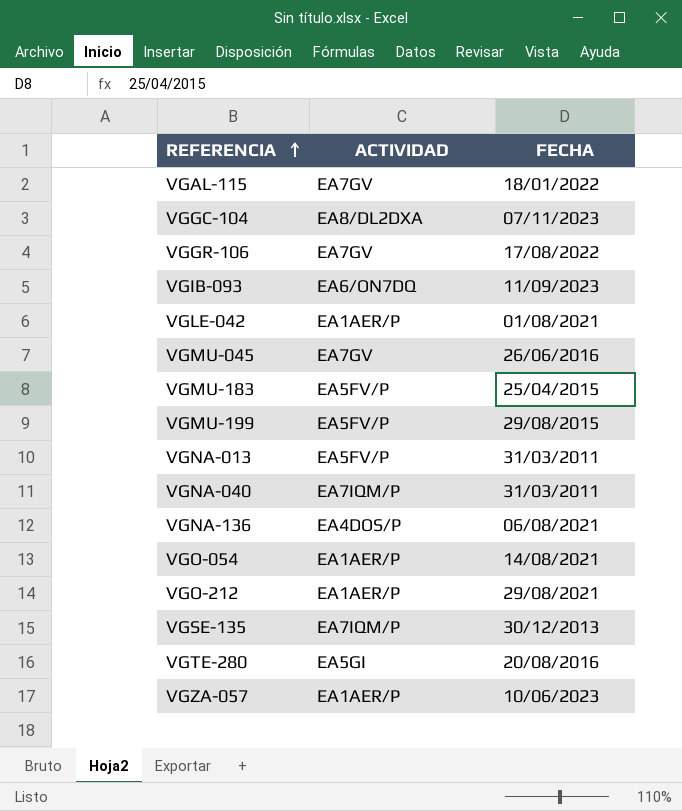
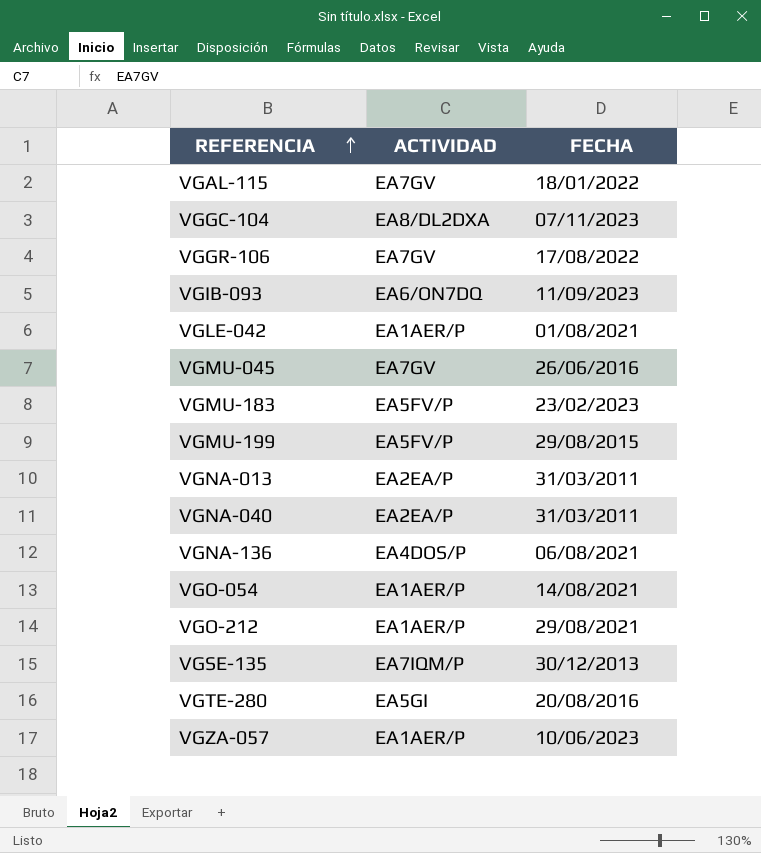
VGMU-183 | FECHA: 25/04/2015 -> 23/02/2023
VGNA-013 | ACTIVIDAD: EA5FV/P -> EA2EA/P
VGNA-040 | ACTIVIDAD: EA7IQM/P -> EA2EA/P

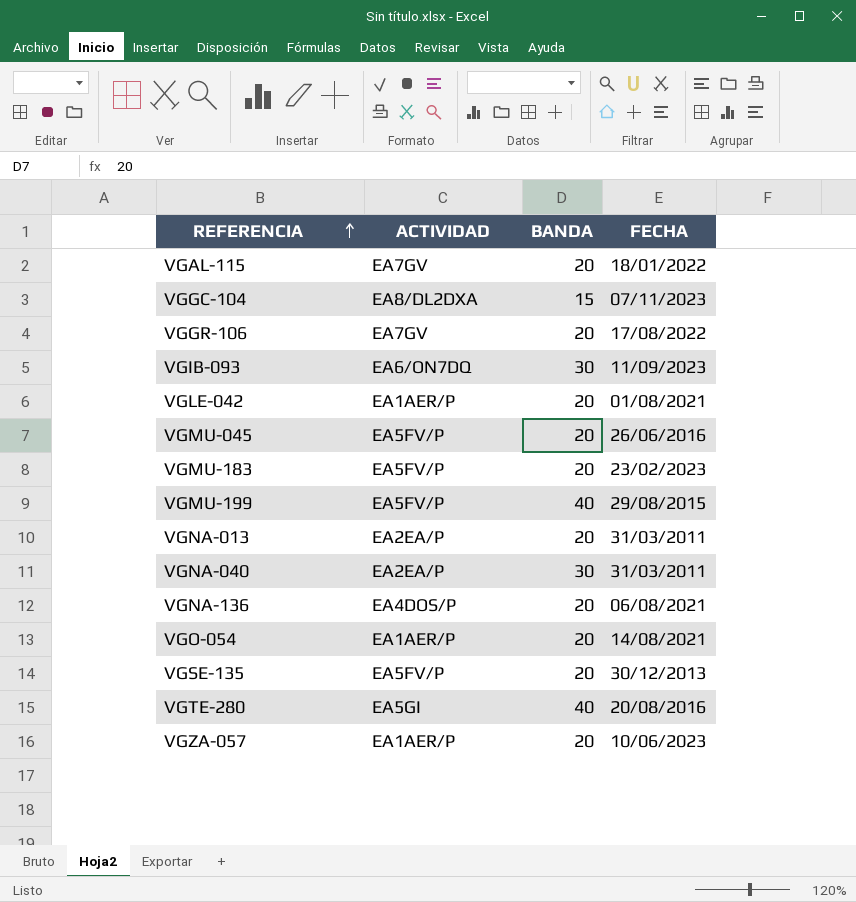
column BANDA | position: none -> 3
row VGO-212: EA1AER/P | 29/08/2021 -> none
VGMU-045 | ACTIVIDAD: EA7GV -> EA5FV/P
VGSE-135 | ACTIVIDAD: EA7IQM/P -> EA5FV/P

